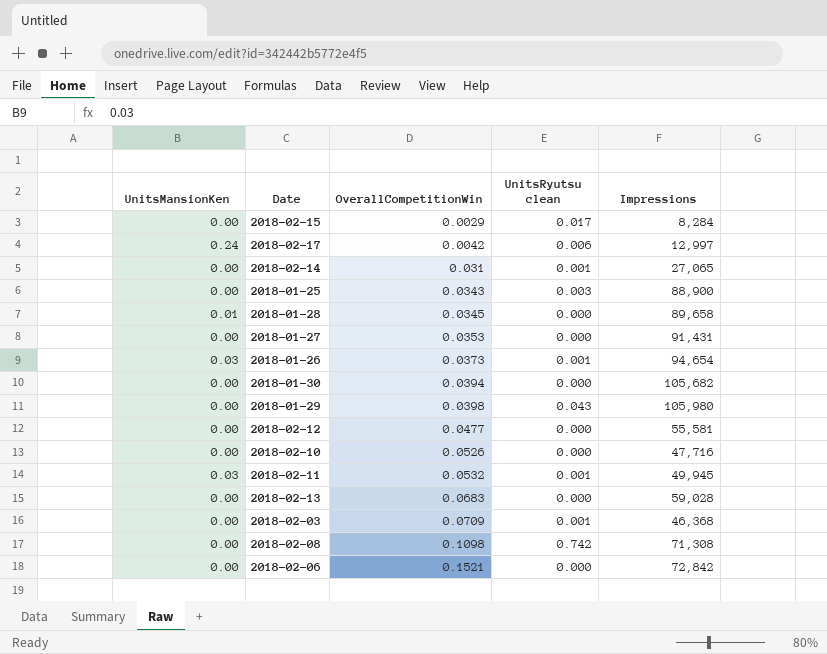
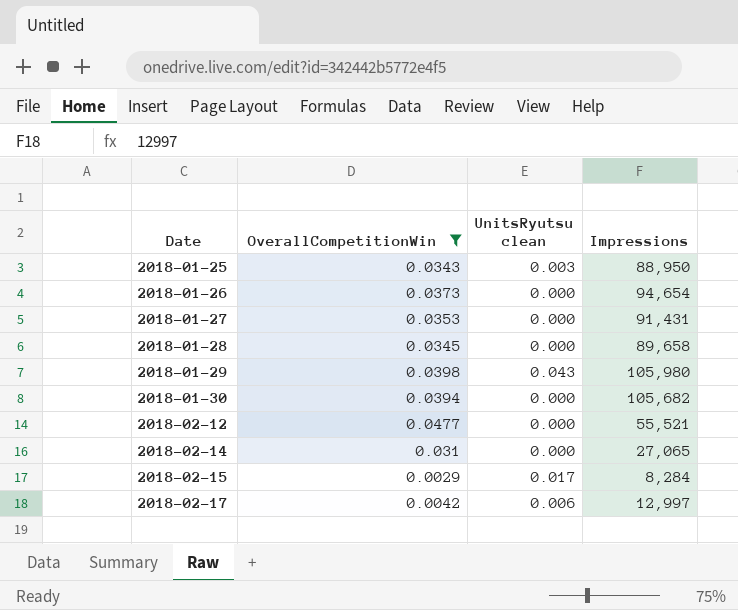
filter: none -> OverallCompetitionWin <= 0.0477
row order: OverallCompetitionWin ascending -> Date ascending
column UnitsMansionKen | position: 1 -> none
2018-01-25 | Impressions: 88,900 -> 88,950
2018-01-26 | UnitsRyutsu clean: 0.001 -> 0.000
2018-02-12 | Impressions: 55,581 -> 55,521
2018-02-14 | UnitsRyutsu clean: 0.001 -> 0.000

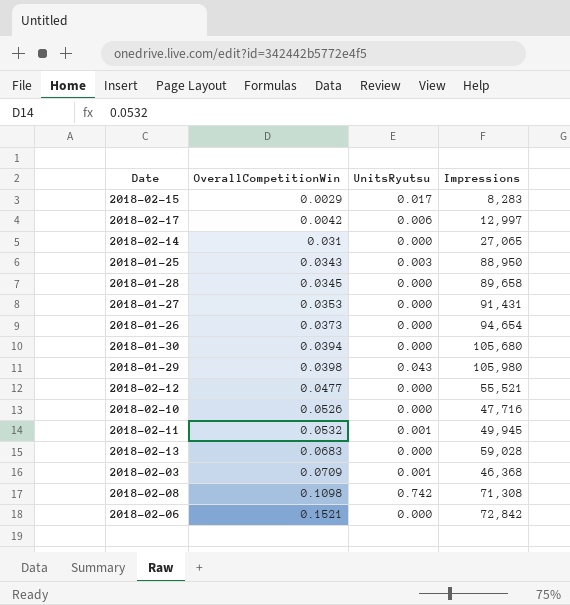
filter: OverallCompetitionWin <= 0.0477 -> none
row order: Date ascending -> OverallCompetitionWin ascending
column name: UnitsRyutsu clean -> UnitsRyutsu
2018-02-15 | Impressions: 8,284 -> 8,283
2018-01-30 | Impressions: 105,682 -> 105,680

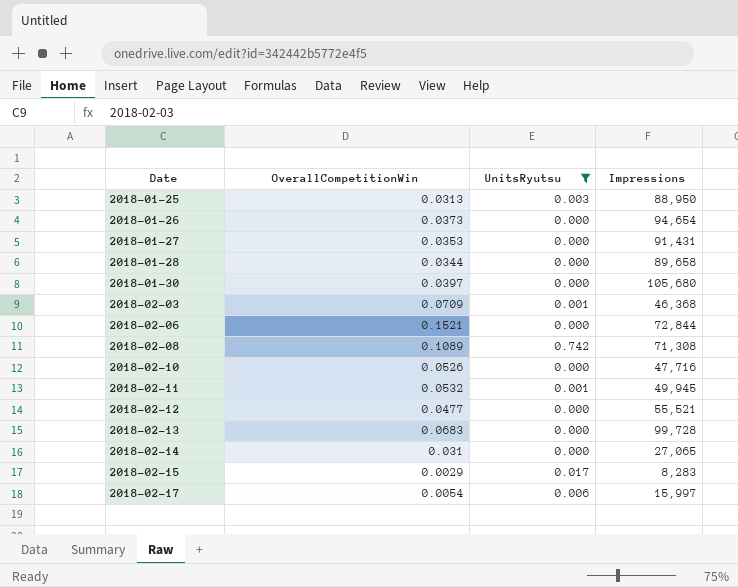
filter: none -> UnitsRyutsu != 0.043
row order: OverallCompetitionWin ascending -> Date ascending
2018-01-25 | OverallCompetitionWin: 0.0343 -> 0.0313
2018-01-28 | OverallCompetitionWin: 0.0345 -> 0.0344
2018-01-30 | OverallCompetitionWin: 0.0394 -> 0.0397
2018-02-06 | Impressions: 72,842 -> 72,844
2018-02-08 | OverallCompetitionWin: 0.1098 -> 0.1089
2018-02-13 | Impressions: 59,028 -> 99,728
2018-02-17 | OverallCompetitionWin: 0.0042 -> 0.0054
2018-02-17 | Impressions: 12,997 -> 15,997

